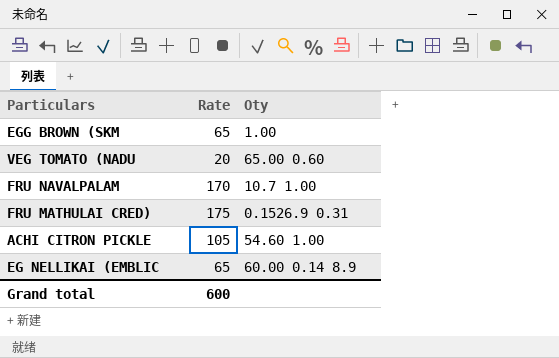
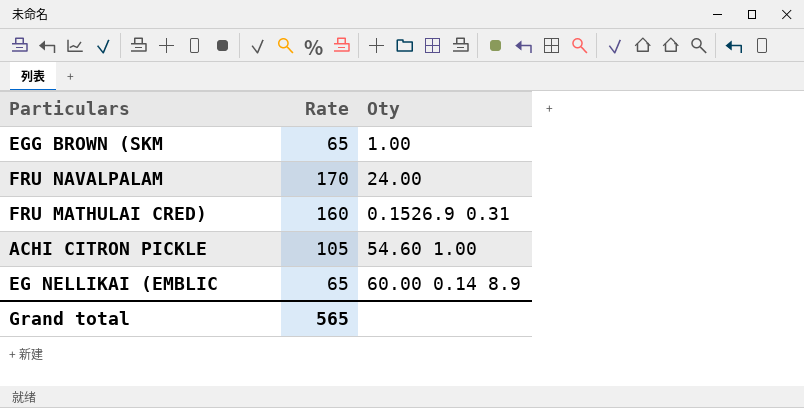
row VEG TOMATO (NADU: 20 | 65.00 0.60 -> none
FRU NAVALPALAM | Oty: 10.7 1.00 -> 24.00
FRU MATHULAI CRED) | Rate: 175 -> 160
Grand total | Rate: 600 -> 565

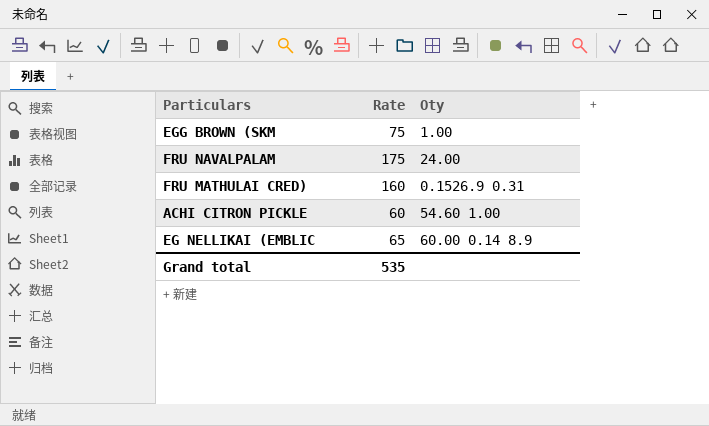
EGG BROWN (SKM | Rate: 65 -> 75
FRU NAVALPALAM | Rate: 170 -> 175
ACHI CITRON PICKLE | Rate: 105 -> 60
Grand total | Rate: 565 -> 535

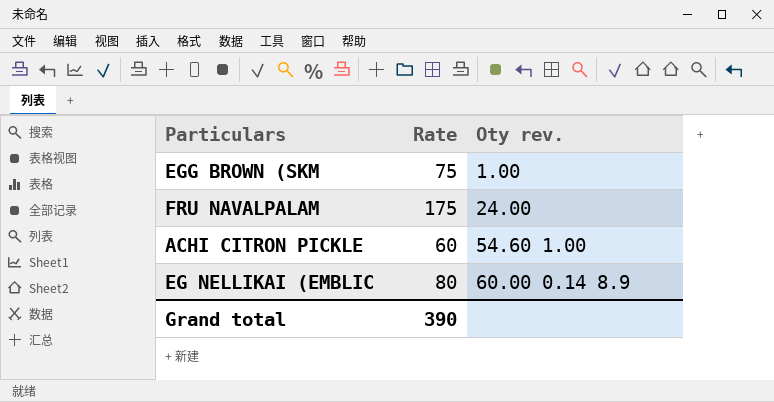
column name: Oty -> Oty rev.
row FRU MATHULAI CRED): 160 | 0.1526.9 0.31 -> none
EG NELLIKAI (EMBLIC | Rate: 65 -> 80
Grand total | Rate: 535 -> 390

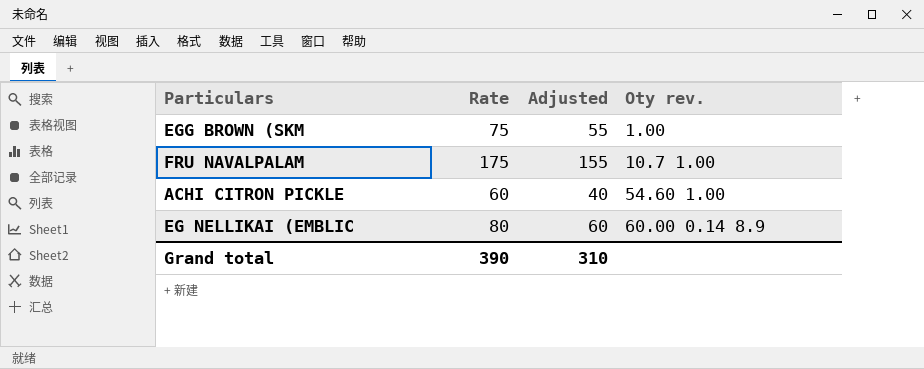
column Adjusted | formula: none -> [Rate] - 20
FRU NAVALPALAM | Oty rev.: 24.00 -> 10.7 1.00

